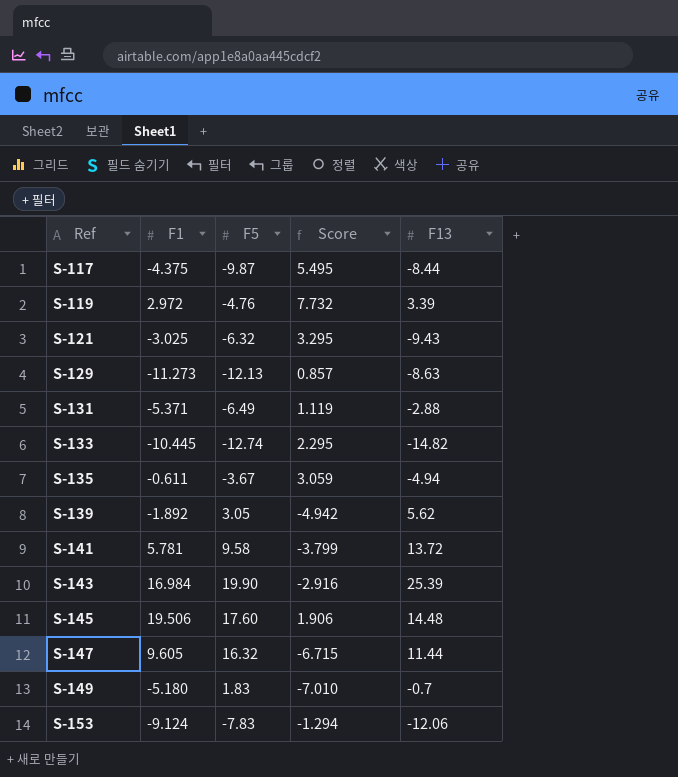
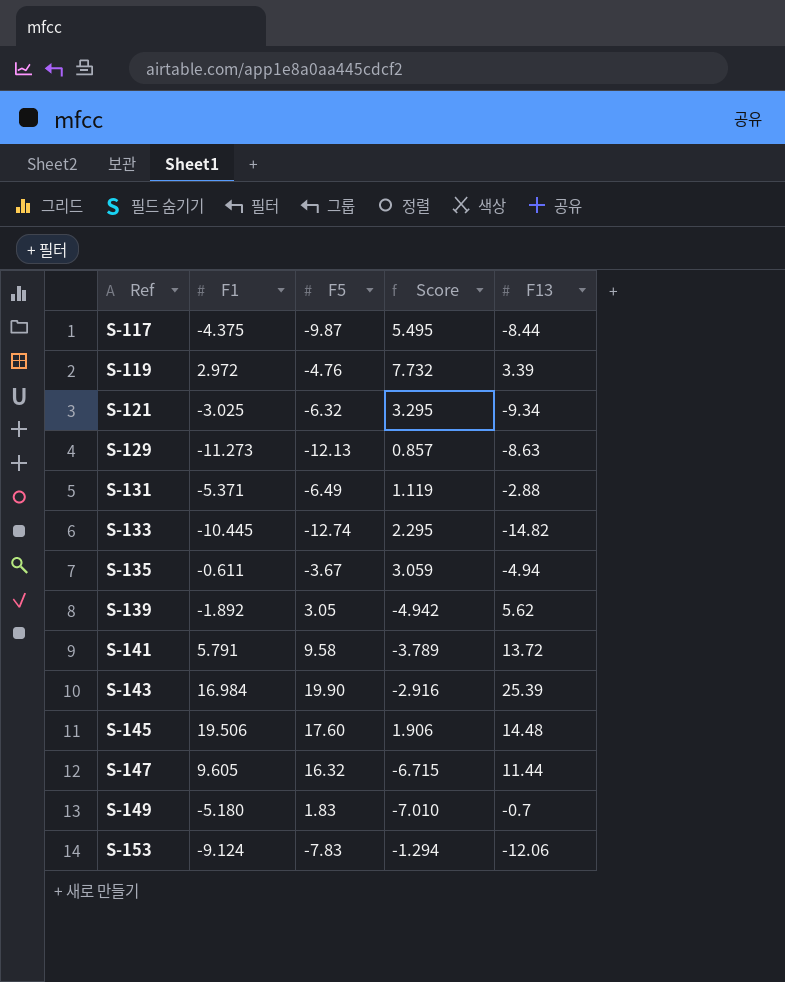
S-121 | F13: -9.43 -> -9.34
S-141 | F1: 5.781 -> 5.791
S-141 | Score: -3.799 -> -3.789

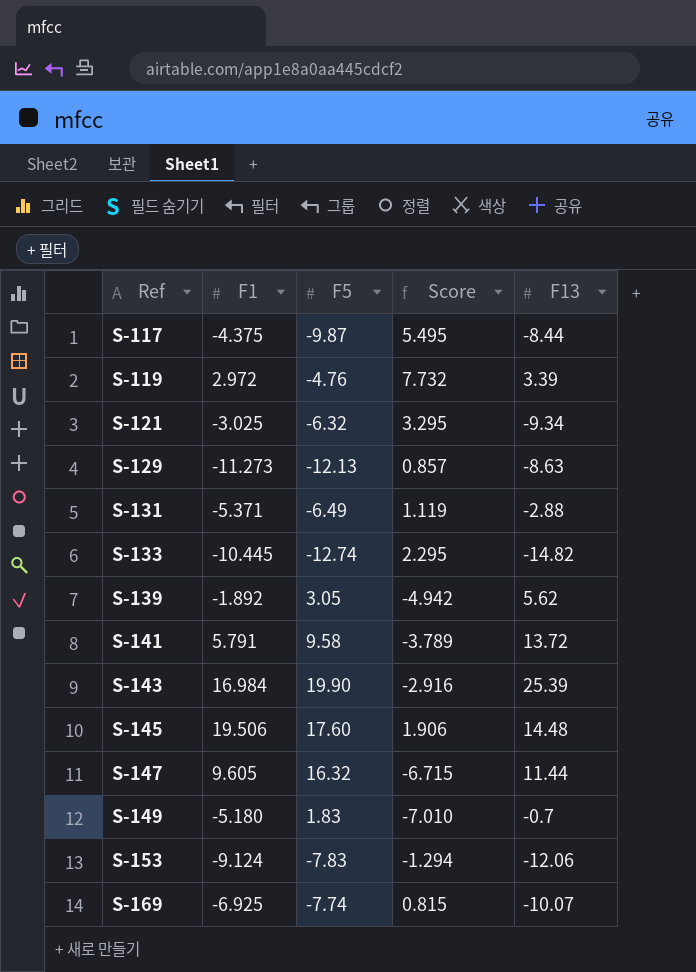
row S-135: -0.611 | -3.67 | 3.059 | -4.94 -> none
row S-169: none -> -6.925 | -7.74 | 0.815 | -10.07

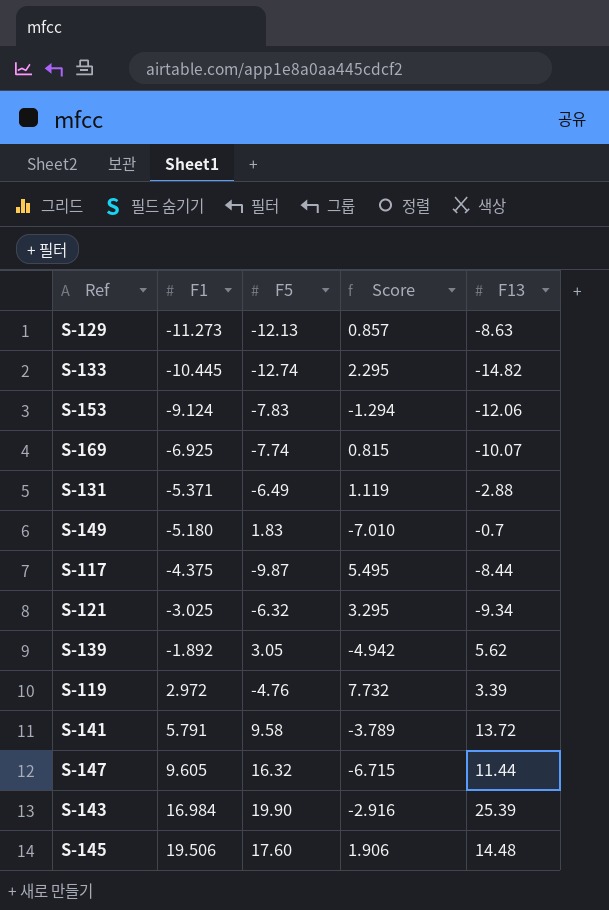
row order: Ref ascending -> F1 ascending

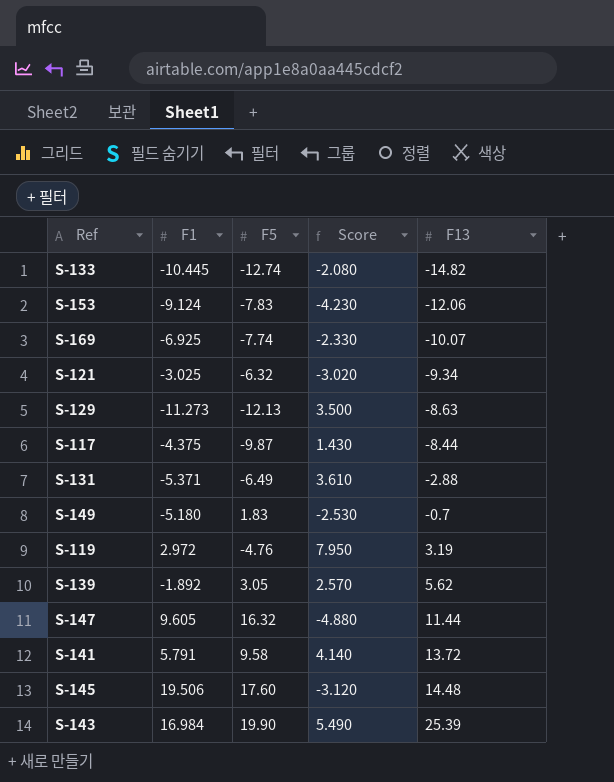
row order: F1 ascending -> F13 ascending
column Score | formula: [F1] - [F5] -> [F13] - [F5]
S-119 | F13: 3.39 -> 3.19

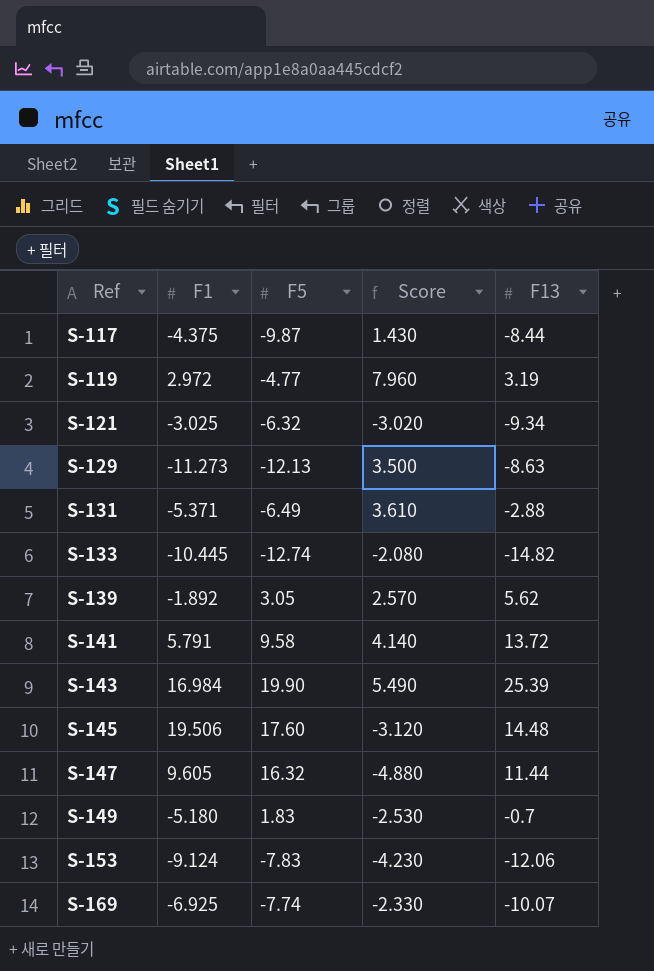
row order: F13 ascending -> Ref ascending
S-119 | F5: -4.76 -> -4.77
S-119 | Score: 7.950 -> 7.960

